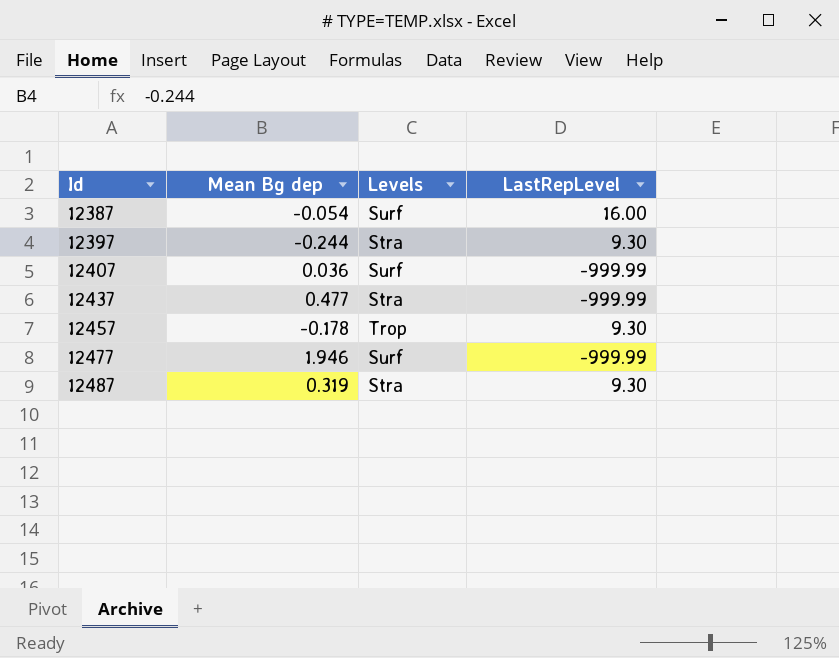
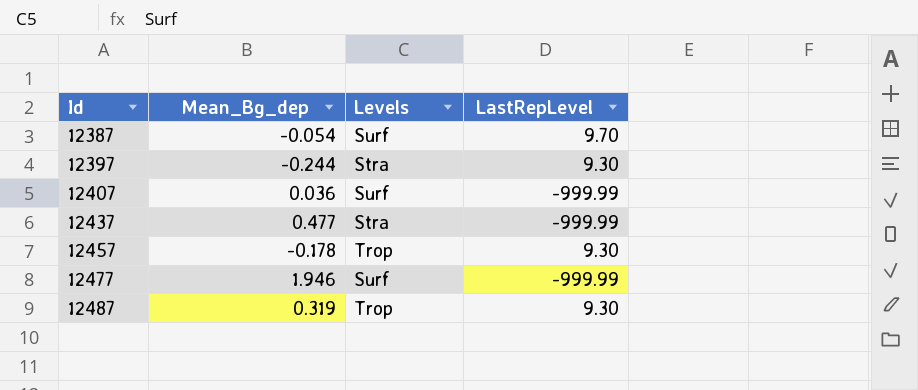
column name: Mean Bg dep -> Mean_Bg_dep
12387 | LastRepLevel: 16.00 -> 9.70
12487 | Levels: Stra -> Trop

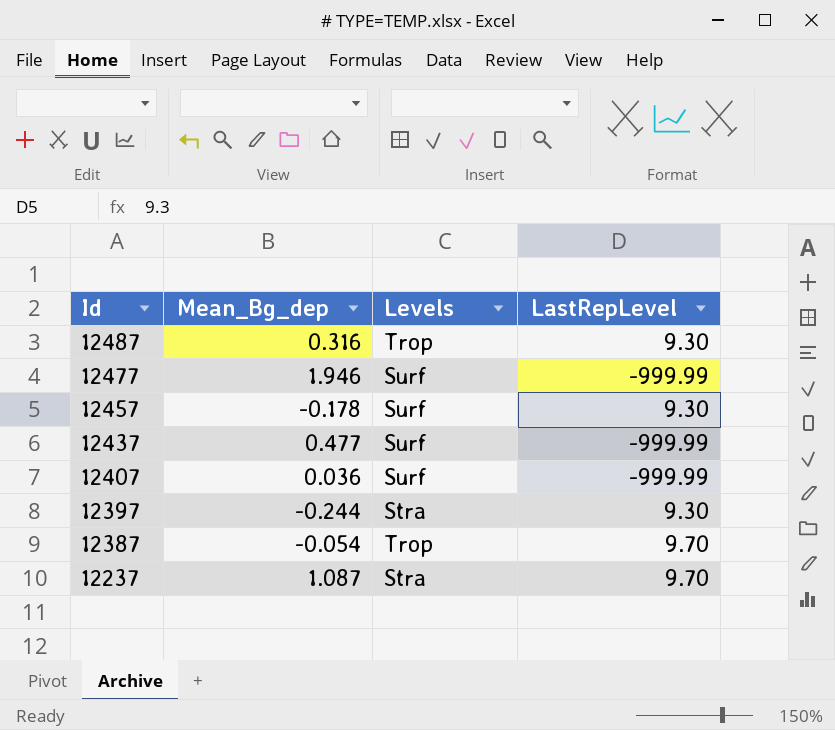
row order: Id ascending -> Id descending
12487 | Mean_Bg_dep: 0.319 -> 0.316
12457 | Levels: Trop -> Surf
12437 | Levels: Stra -> Surf
12387 | Levels: Surf -> Trop
row 12237: none -> 1.087 | Stra | 9.70

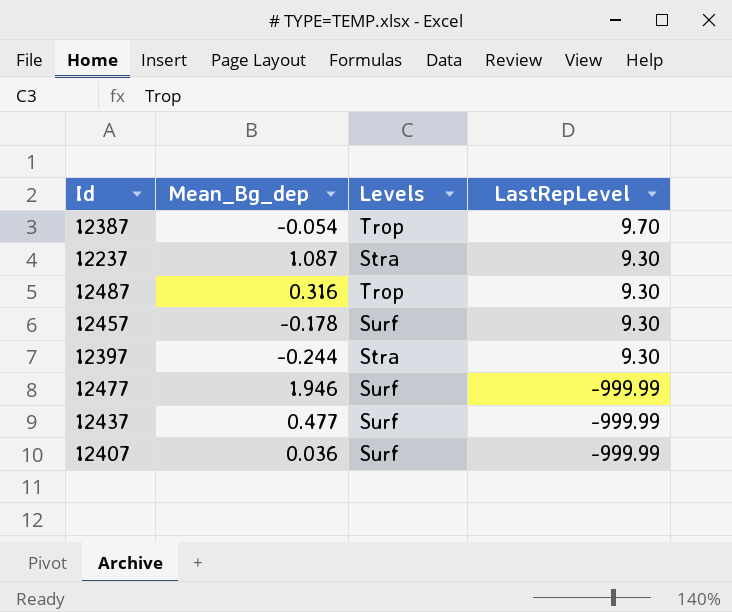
row order: Id descending -> LastRepLevel descending
12237 | LastRepLevel: 9.70 -> 9.30

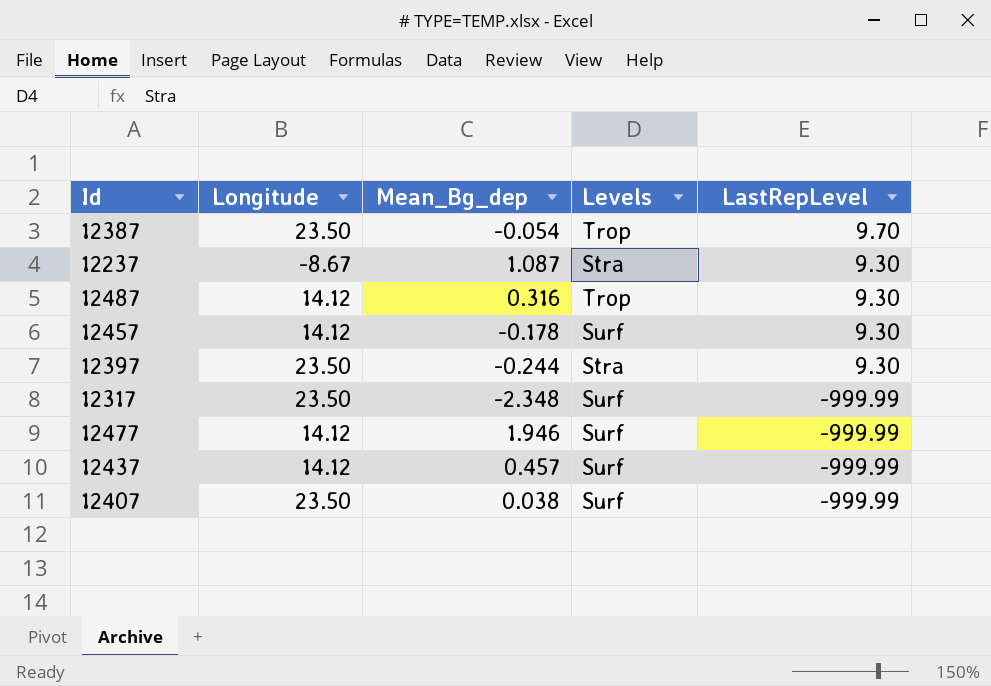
column Longitude | position: none -> 2
row 12317: none -> 23.50 | -2.348 | Surf | -999.99
12437 | Mean_Bg_dep: 0.477 -> 0.457
12407 | Mean_Bg_dep: 0.036 -> 0.038

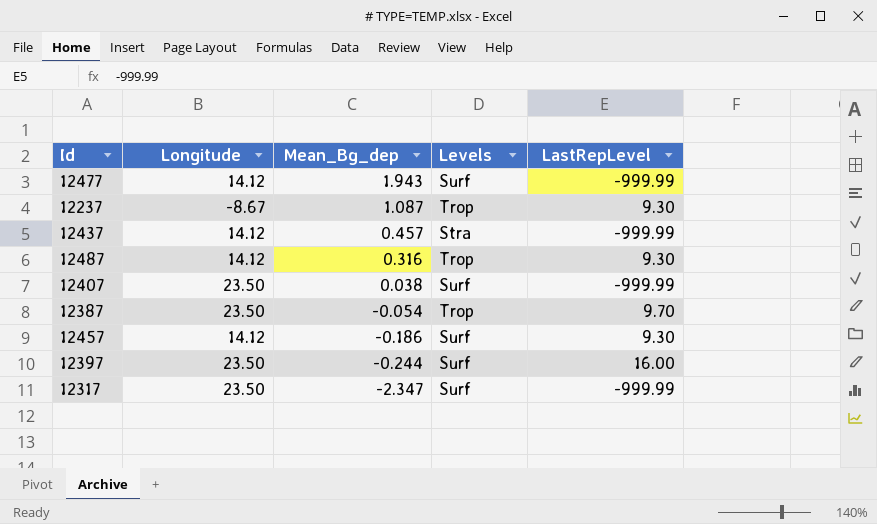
row order: LastRepLevel descending -> Mean_Bg_dep descending
12477 | Mean_Bg_dep: 1.946 -> 1.943
12237 | Levels: Stra -> Trop
12437 | Levels: Surf -> Stra
12457 | Mean_Bg_dep: -0.178 -> -0.186
12397 | Levels: Stra -> Surf
12397 | LastRepLevel: 9.30 -> 16.00
12317 | Mean_Bg_dep: -2.348 -> -2.347

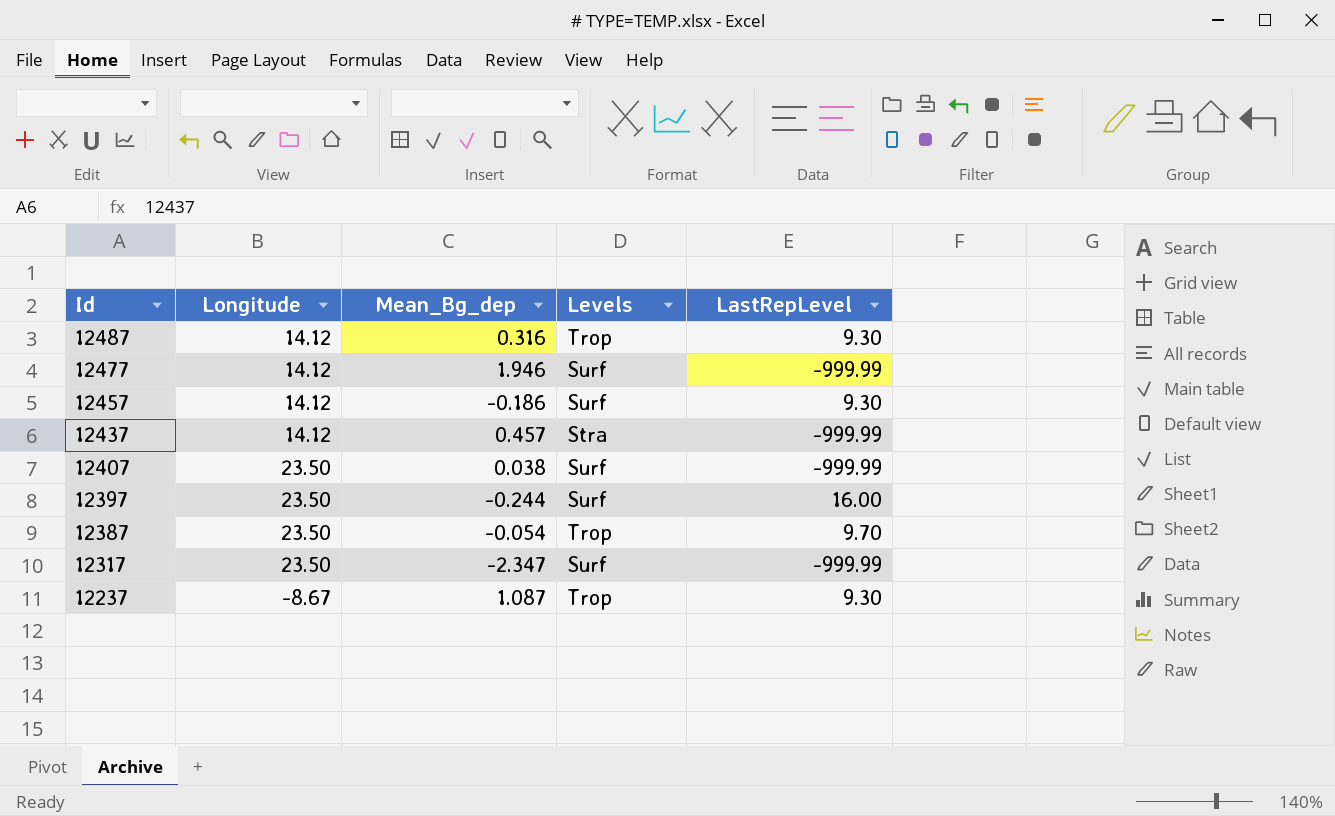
row order: Mean_Bg_dep descending -> Id descending
12477 | Mean_Bg_dep: 1.943 -> 1.946

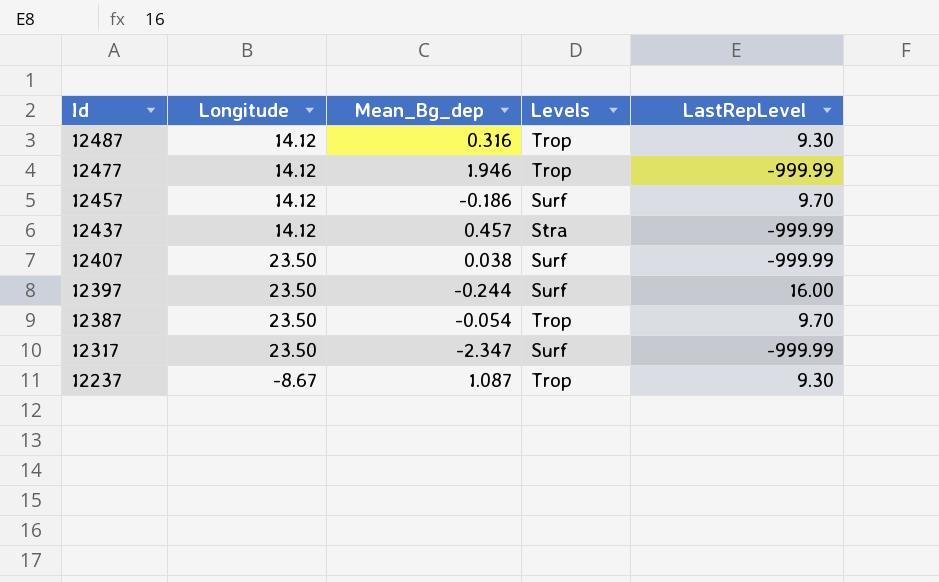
12477 | Levels: Surf -> Trop
12457 | LastRepLevel: 9.30 -> 9.70

